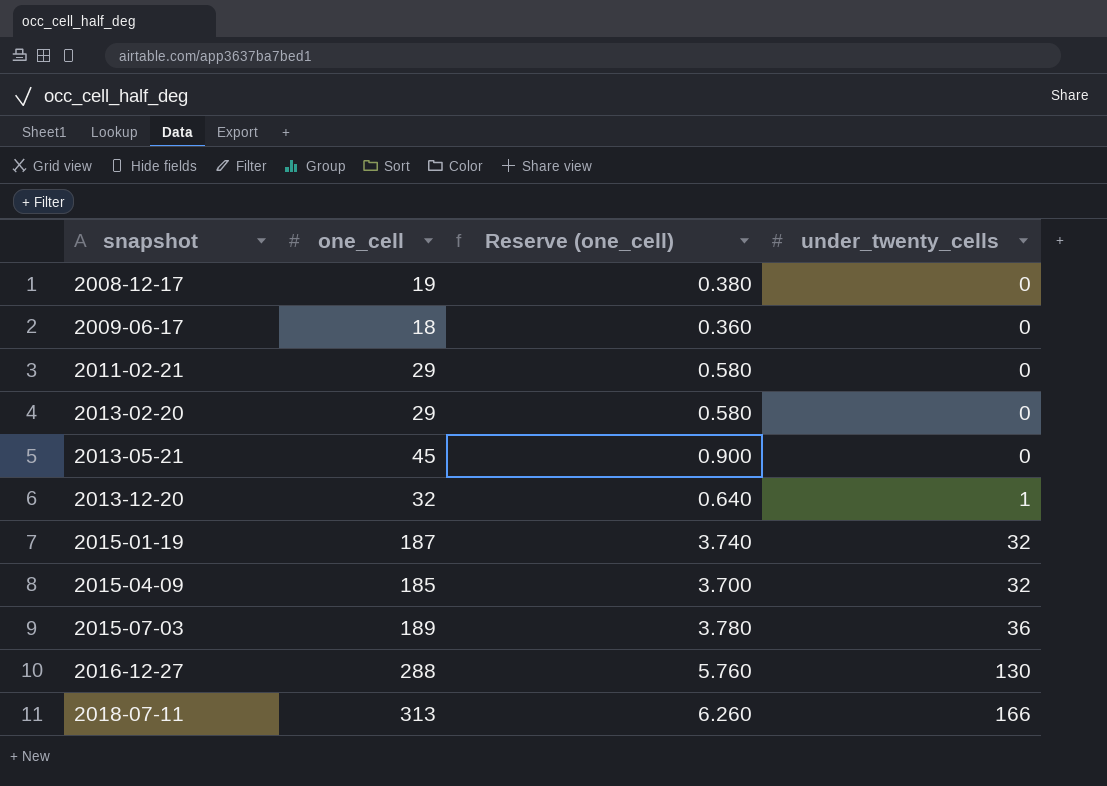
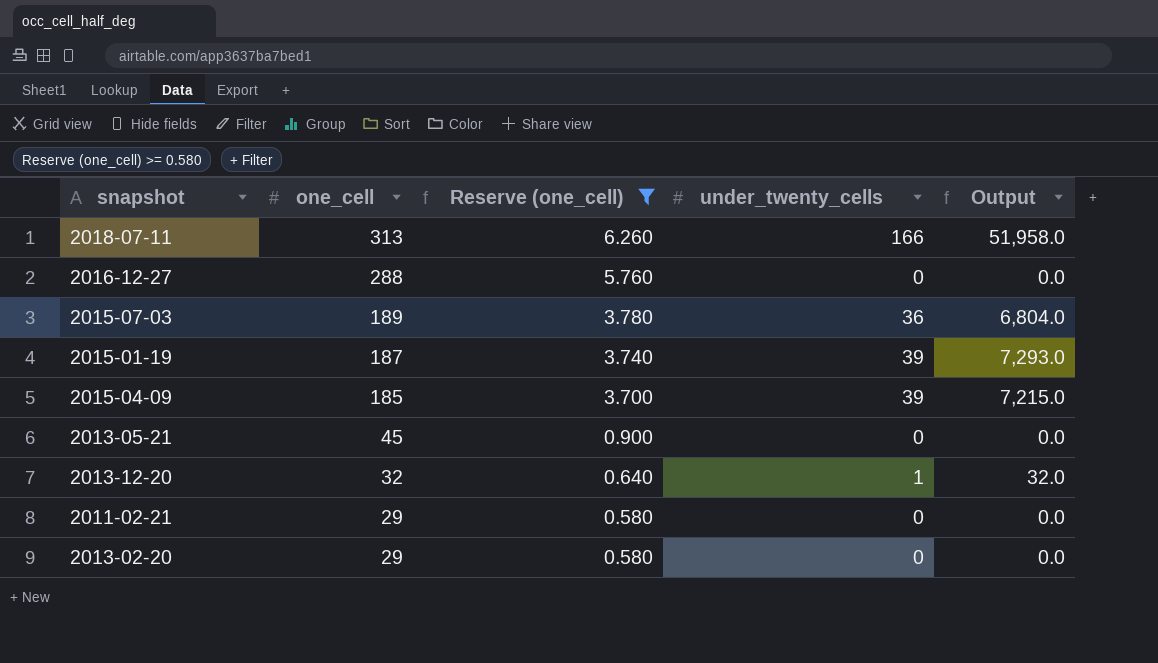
filter: none -> Reserve (one_cell) >= 0.580
row order: snapshot ascending -> one_cell descending
column Output | formula: none -> [one_cell] * [under_twenty_cells]
2016-12-27 | under_twenty_cells: 130 -> 0
2015-01-19 | under_twenty_cells: 32 -> 39
2015-04-09 | under_twenty_cells: 32 -> 39

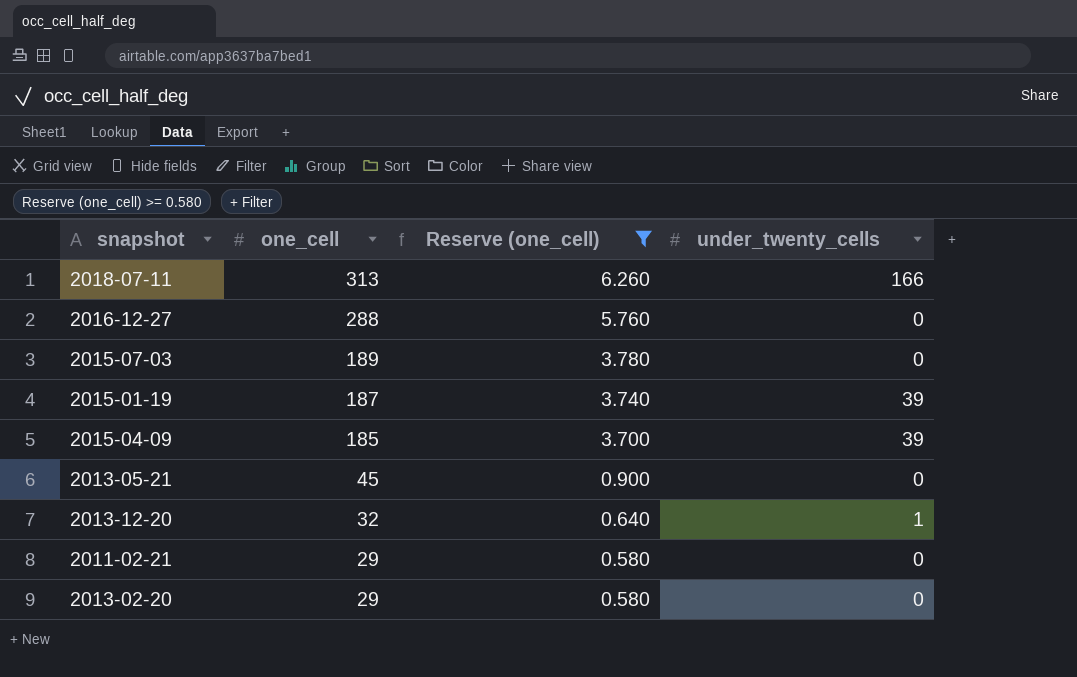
column Output | formula: [one_cell] * [under_twenty_cells] -> none
2015-07-03 | under_twenty_cells: 36 -> 0

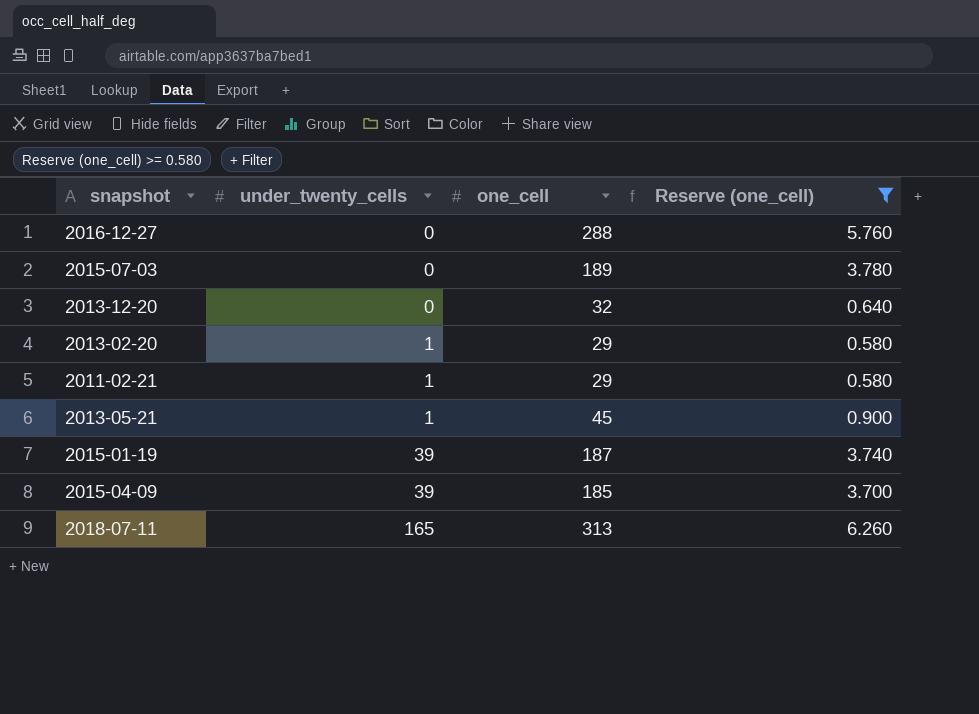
row order: one_cell descending -> under_twenty_cells ascending
column under_twenty_cells | position: 4 -> 2
2013-12-20 | under_twenty_cells: 1 -> 0
2013-02-20 | under_twenty_cells: 0 -> 1
2011-02-21 | under_twenty_cells: 0 -> 1
2013-05-21 | under_twenty_cells: 0 -> 1
2018-07-11 | under_twenty_cells: 166 -> 165

